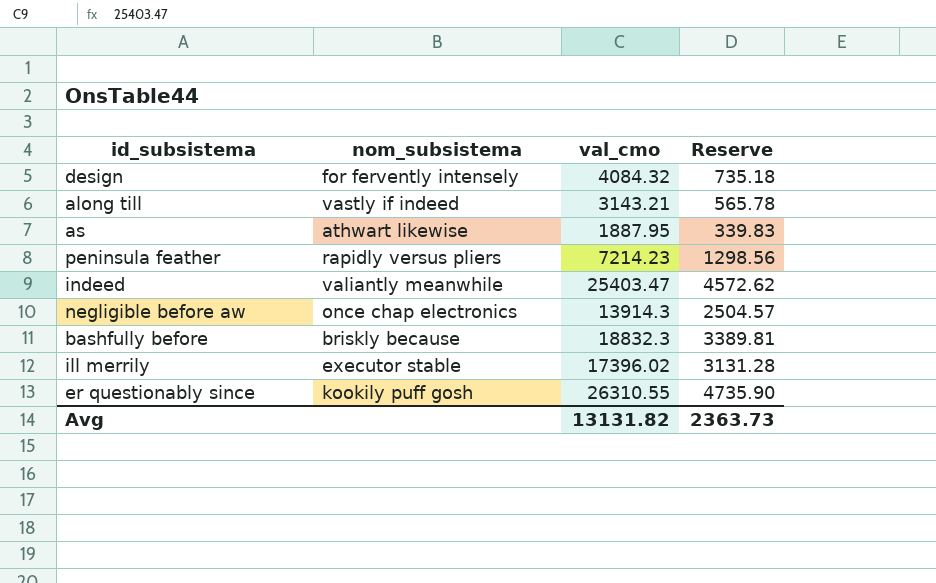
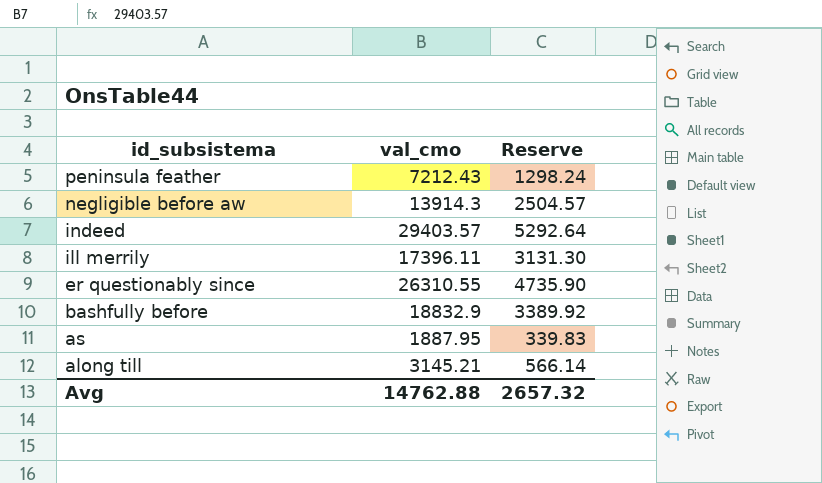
row order: none -> id_subsistema descending
column nom_subsistema | position: 2 -> none
row design: for fervently intensely | 4084.32 | 735.18 -> none
peninsula feather | val_cmo: 7214.23 -> 7212.43
peninsula feather | Reserve: 1298.56 -> 1298.24
indeed | val_cmo: 25403.47 -> 29403.57
indeed | Reserve: 4572.62 -> 5292.64
ill merrily | val_cmo: 17396.02 -> 17396.11
ill merrily | Reserve: 3131.28 -> 3131.30
bashfully before | val_cmo: 18832.3 -> 18832.9
bashfully before | Reserve: 3389.81 -> 3389.92
along till | val_cmo: 3143.21 -> 3145.21
along till | Reserve: 565.78 -> 566.14
Avg | val_cmo: 13131.82 -> 14762.88
Avg | Reserve: 2363.73 -> 2657.32

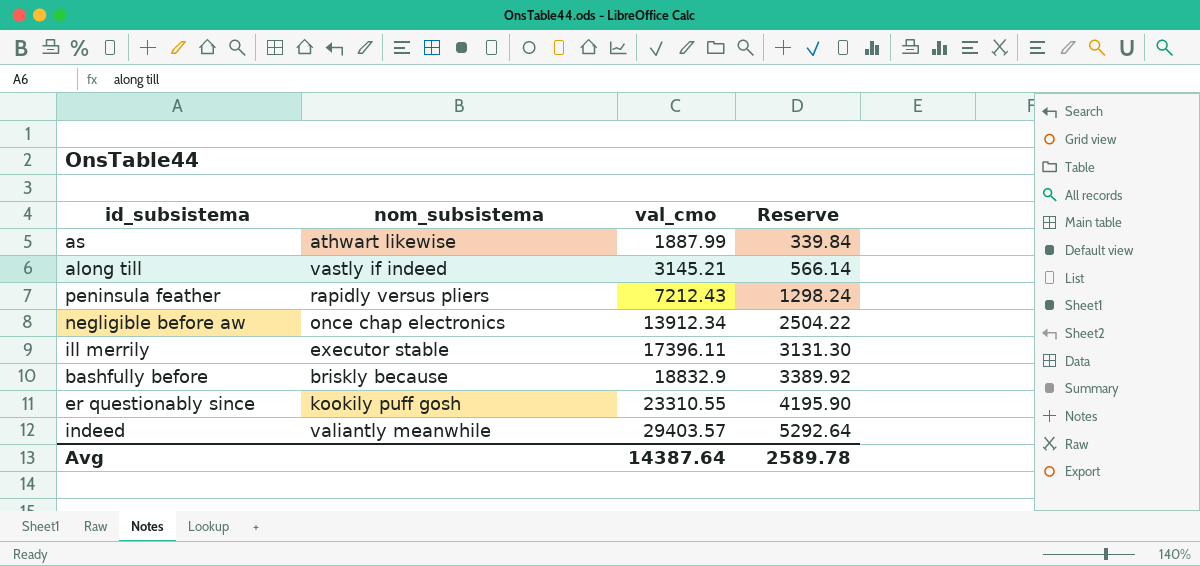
row order: id_subsistema descending -> val_cmo ascending
column nom_subsistema | position: none -> 2
as | val_cmo: 1887.95 -> 1887.99
as | Reserve: 339.83 -> 339.84
negligible before aw | val_cmo: 13914.3 -> 13912.34
negligible before aw | Reserve: 2504.57 -> 2504.22
er questionably since | val_cmo: 26310.55 -> 23310.55
er questionably since | Reserve: 4735.90 -> 4195.90
Avg | val_cmo: 14762.88 -> 14387.64
Avg | Reserve: 2657.32 -> 2589.78

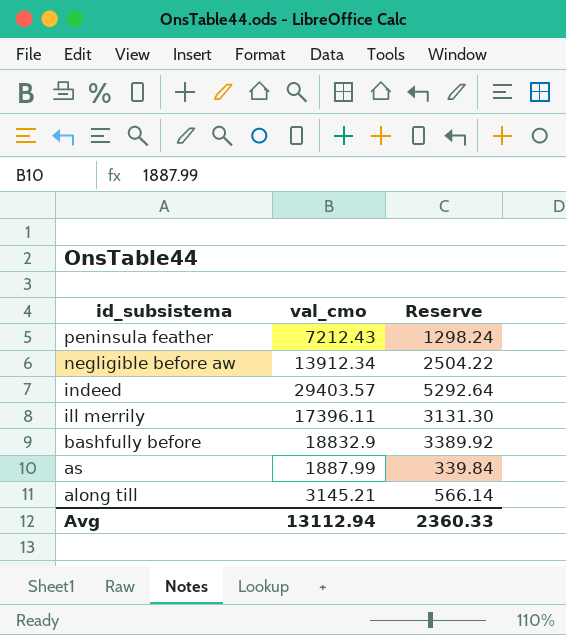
row order: val_cmo ascending -> id_subsistema descending
column nom_subsistema | position: 2 -> none
row er questionably since: kookily puff gosh | 23310.55 | 4195.90 -> none
Avg | val_cmo: 14387.64 -> 13112.94
Avg | Reserve: 2589.78 -> 2360.33

